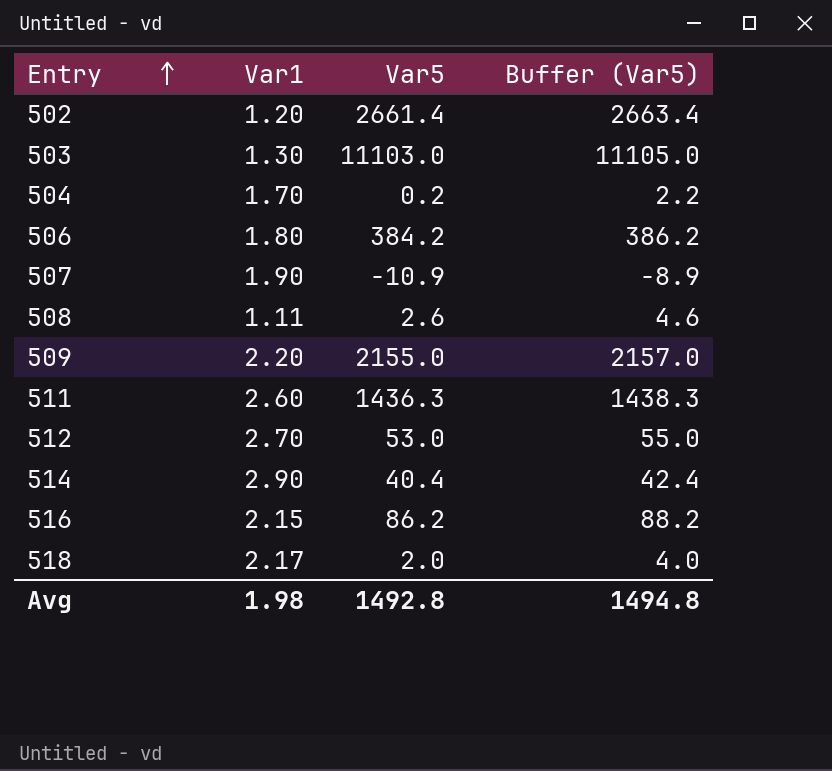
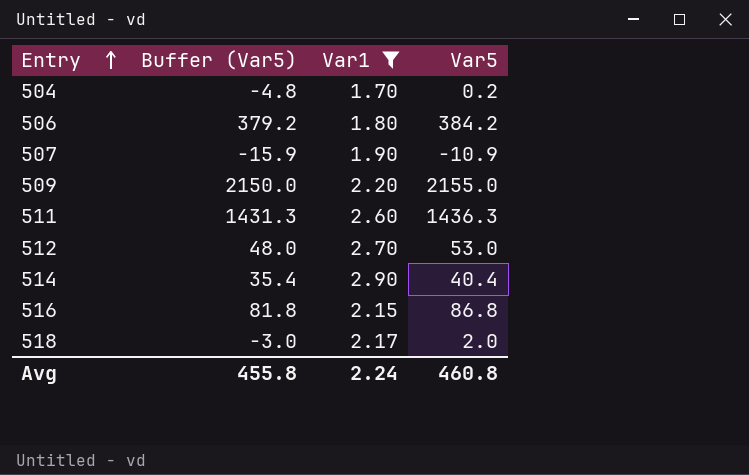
filter: none -> Var1 >= 1.70
column Buffer (Var5) | formula: [Var5] + 2 -> [Var5] - 5
column Buffer (Var5) | position: 4 -> 2
516 | Var5: 86.2 -> 86.8
Avg | Buffer (Var5): 1494.8 -> 455.8
Avg | Var1: 1.98 -> 2.24
Avg | Var5: 1492.8 -> 460.8

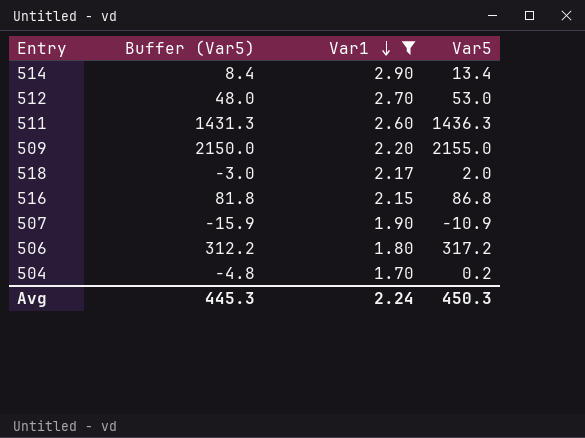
row order: Entry ascending -> Var1 descending
514 | Buffer (Var5): 35.4 -> 8.4
514 | Var5: 40.4 -> 13.4
506 | Buffer (Var5): 379.2 -> 312.2
506 | Var5: 384.2 -> 317.2
Avg | Buffer (Var5): 455.8 -> 445.3
Avg | Var5: 460.8 -> 450.3

